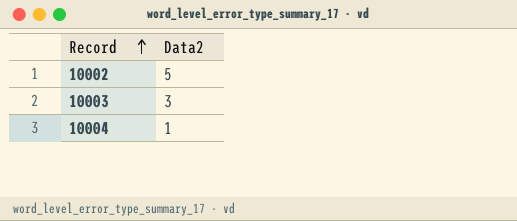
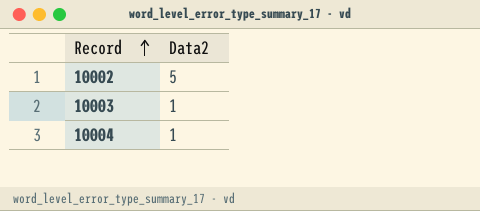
10003 | Data2: 3 -> 1

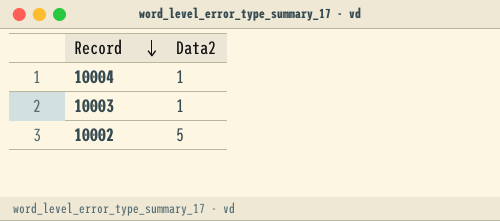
row order: Record ascending -> Record descending

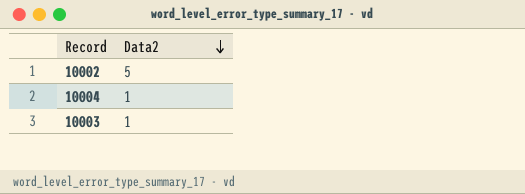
row order: Record descending -> Data2 descending

